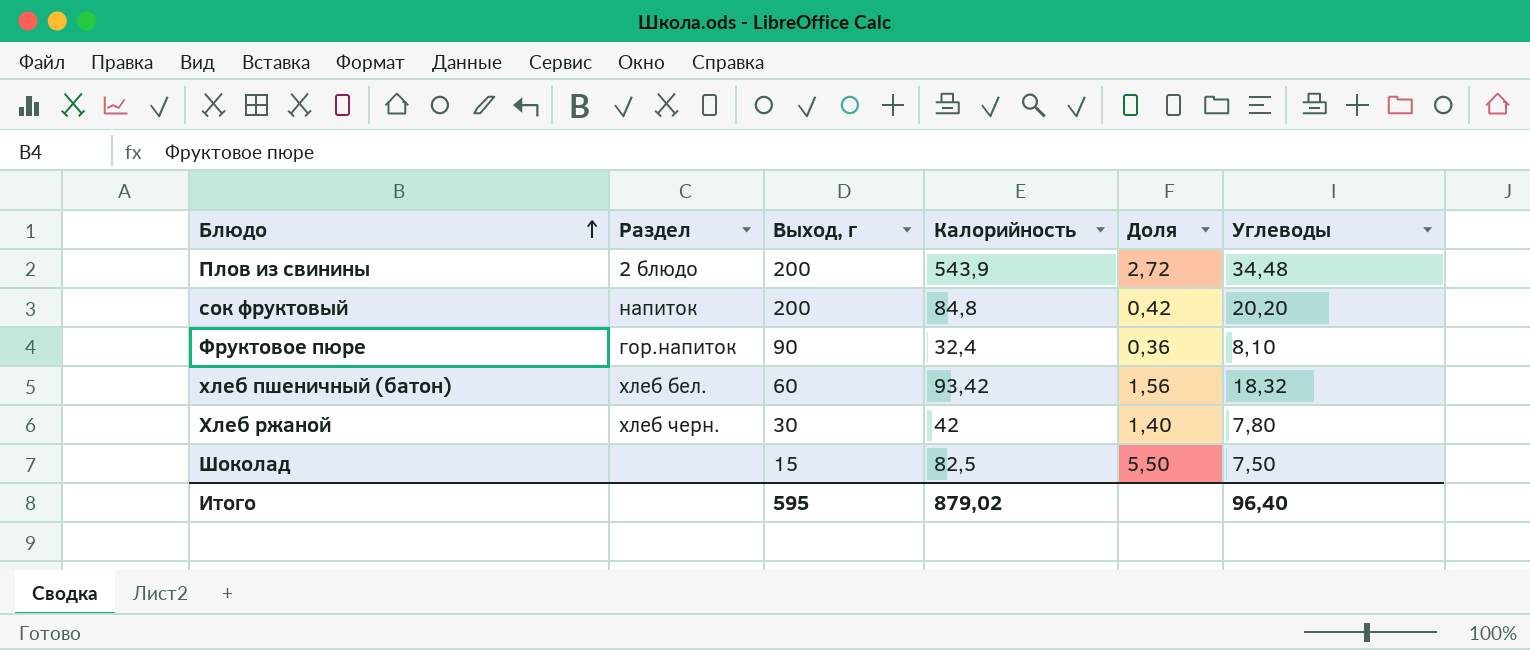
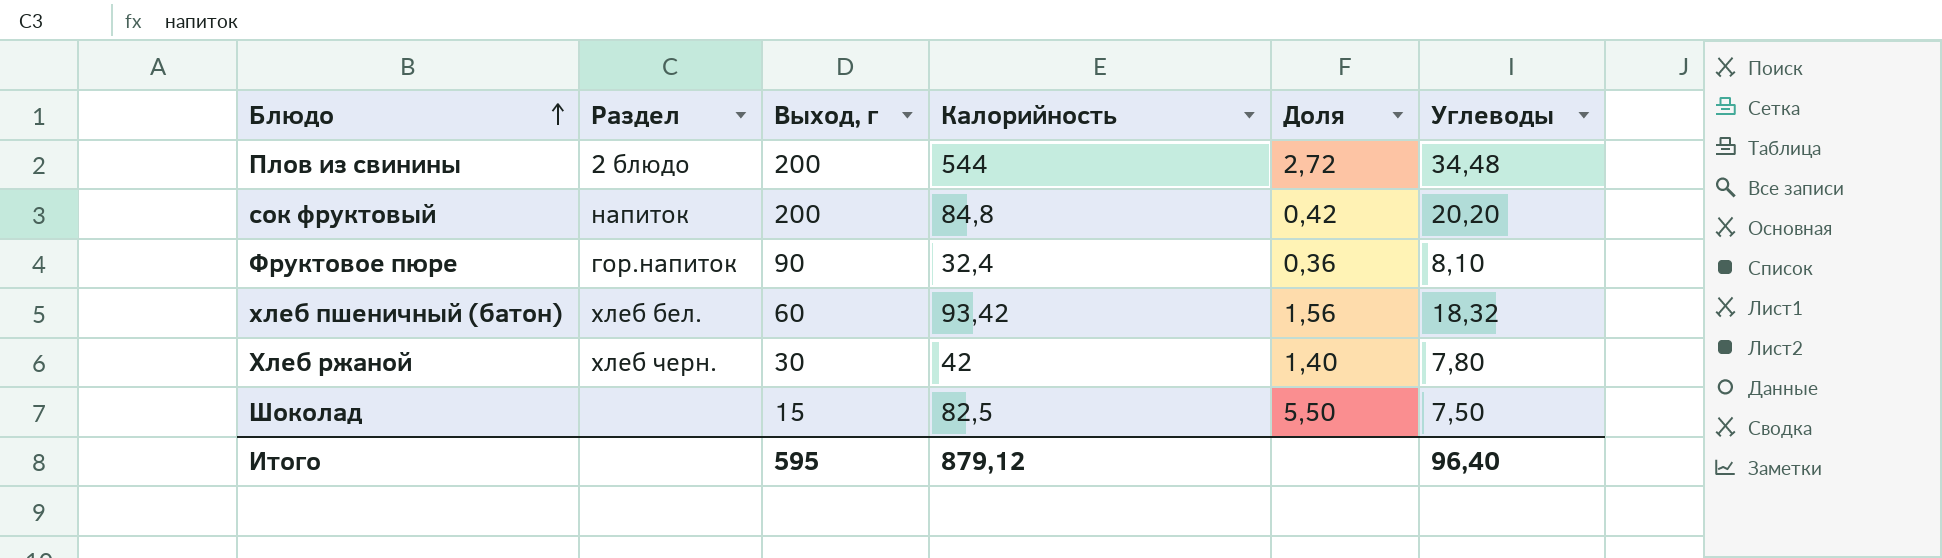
Плов из свинины | Калорийность: 543,9 -> 544
Итого | Калорийность: 879,02 -> 879,12

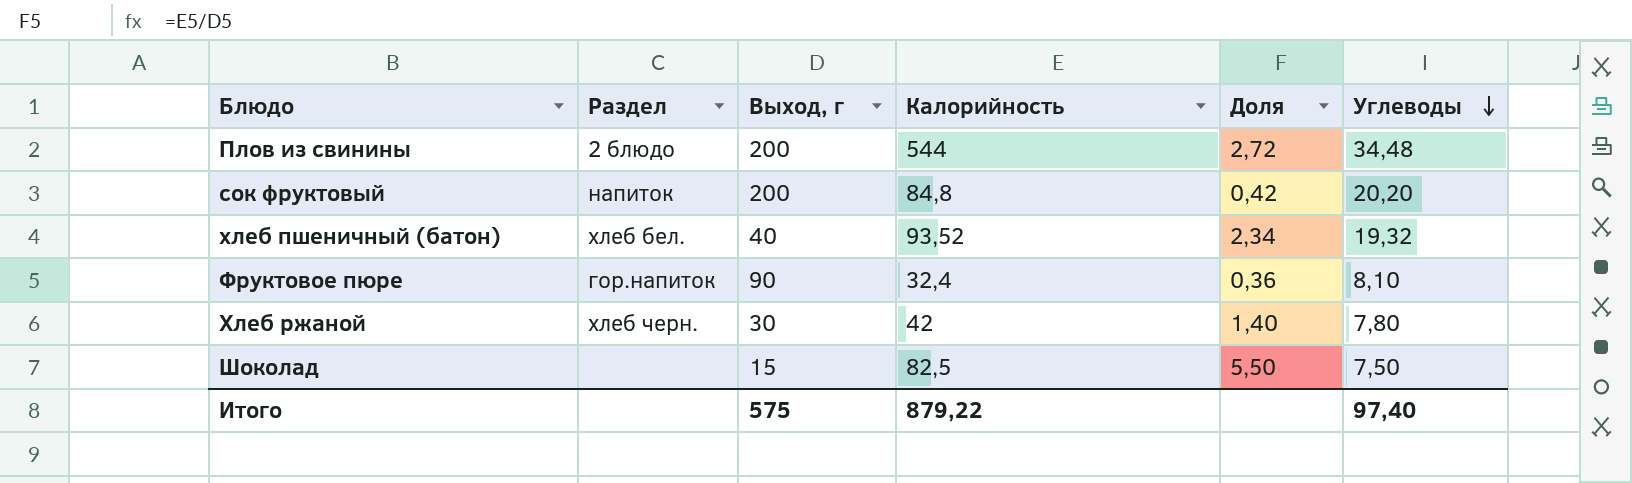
row order: Блюдо ascending -> Углеводы descending
хлеб пшеничный (батон) | Выход, г: 60 -> 40
хлеб пшеничный (батон) | Калорийность: 93,42 -> 93,52
хлеб пшеничный (батон) | Доля: 1,56 -> 2,34
хлеб пшеничный (батон) | Углеводы: 18,32 -> 19,32
Итого | Выход, г: 595 -> 575
Итого | Калорийность: 879,12 -> 879,22
Итого | Углеводы: 96,40 -> 97,40

